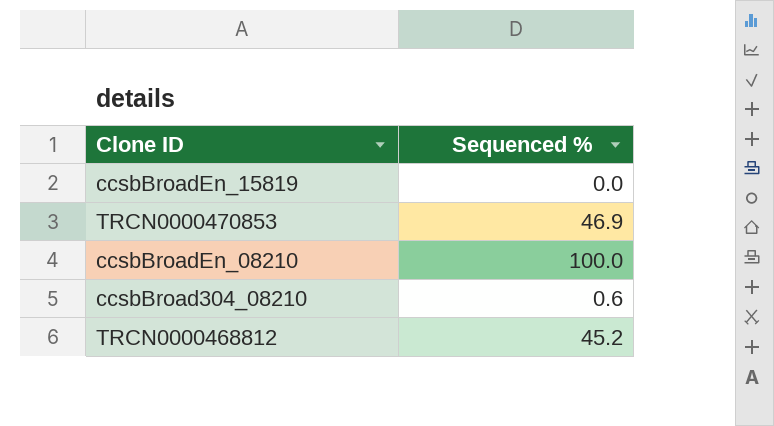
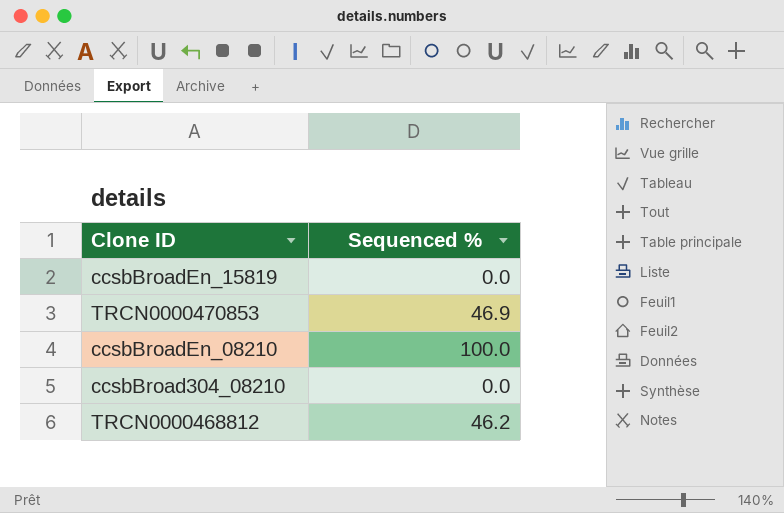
ccsbBroad304_08210 | Sequenced %: 0.6 -> 0.0
TRCN0000468812 | Sequenced %: 45.2 -> 46.2

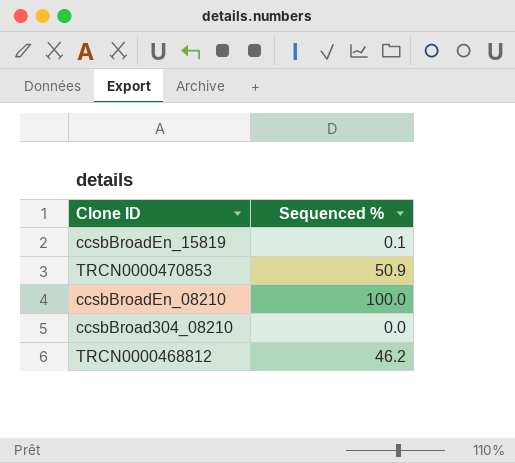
ccsbBroadEn_15819 | Sequenced %: 0.0 -> 0.1
TRCN0000470853 | Sequenced %: 46.9 -> 50.9

